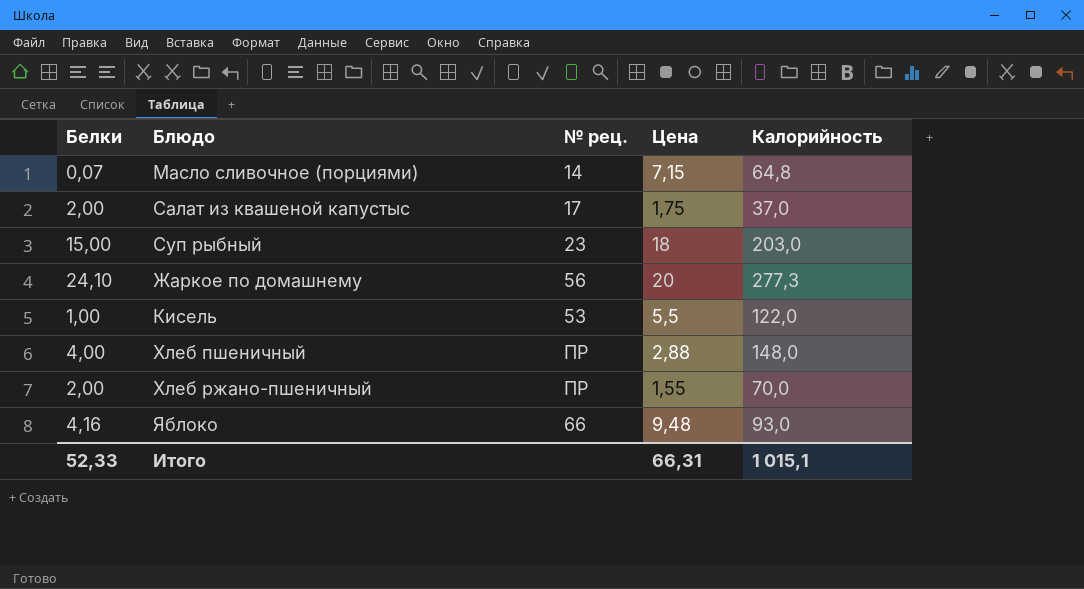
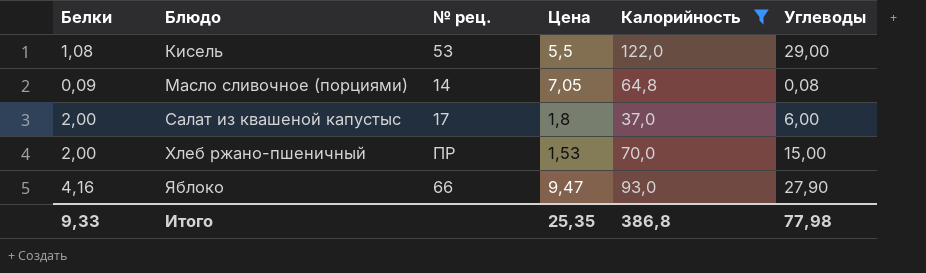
filter: none -> Калорийность <= 122,0
row order: none -> Блюдо ascending
column Углеводы | position: none -> 6
Кисель | Белки: 1,00 -> 1,08
Масло сливочное (порциями) | Белки: 0,07 -> 0,09
Масло сливочное (порциями) | Цена: 7,15 -> 7,05
Салат из квашеной капустыс | Цена: 1,75 -> 1,8
Хлеб ржано-пшеничный | Цена: 1,55 -> 1,53
Яблоко | Цена: 9,48 -> 9,47
Итого | Белки: 52,33 -> 9,33
Итого | Цена: 66,31 -> 25,35
Итого | Калорийность: 1 015,1 -> 386,8

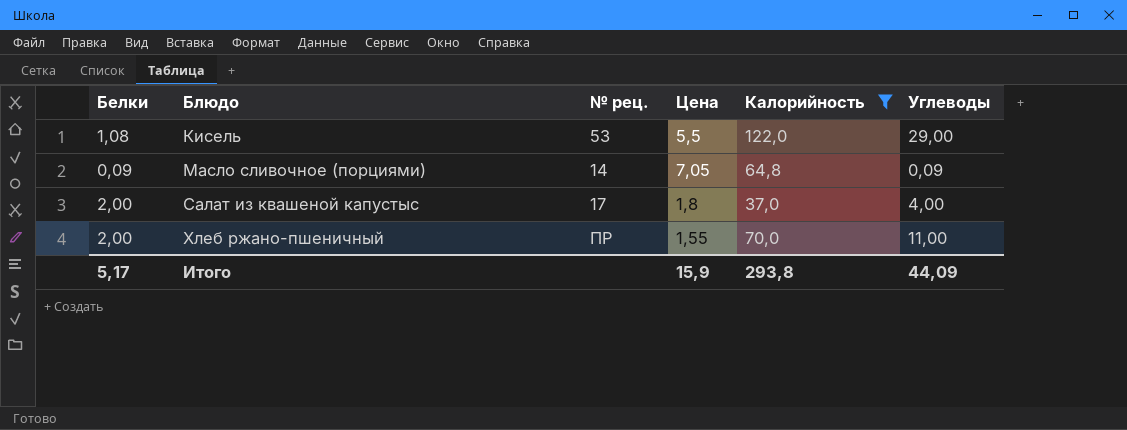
row Яблоко: 4,16 | 66 | 9,47 | 93,0 | 27,90 -> none
Масло сливочное (порциями) | Углеводы: 0,08 -> 0,09
Салат из квашеной капустыс | Углеводы: 6,00 -> 4,00
Хлеб ржано-пшеничный | Цена: 1,53 -> 1,55
Хлеб ржано-пшеничный | Углеводы: 15,00 -> 11,00
Итого | Белки: 9,33 -> 5,17
Итого | Цена: 25,35 -> 15,9
Итого | Калорийность: 386,8 -> 293,8
Итого | Углеводы: 77,98 -> 44,09

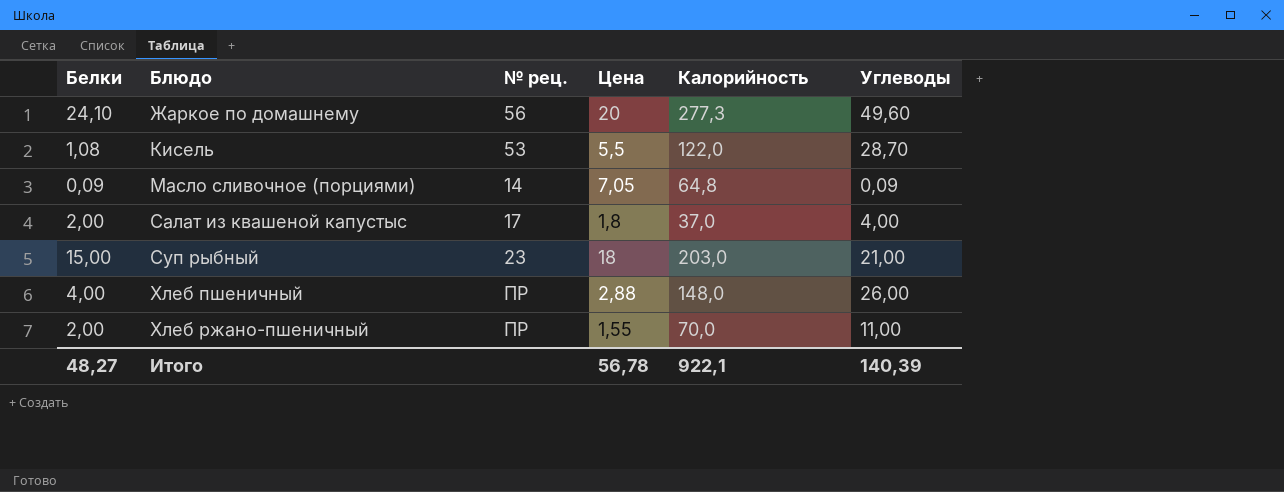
filter: Калорийность <= 122,0 -> none
Кисель | Углеводы: 29,00 -> 28,70
Итого | Белки: 5,17 -> 48,27
Итого | Цена: 15,9 -> 56,78
Итого | Калорийность: 293,8 -> 922,1
Итого | Углеводы: 44,09 -> 140,39

